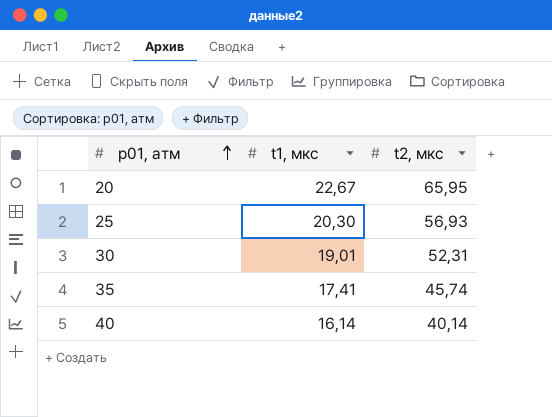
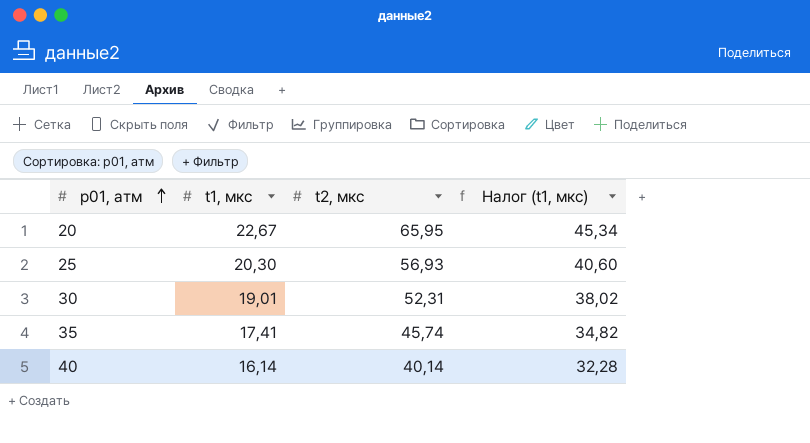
column Налог (t1, мкс) | formula: none -> [t1, мкс] * 2

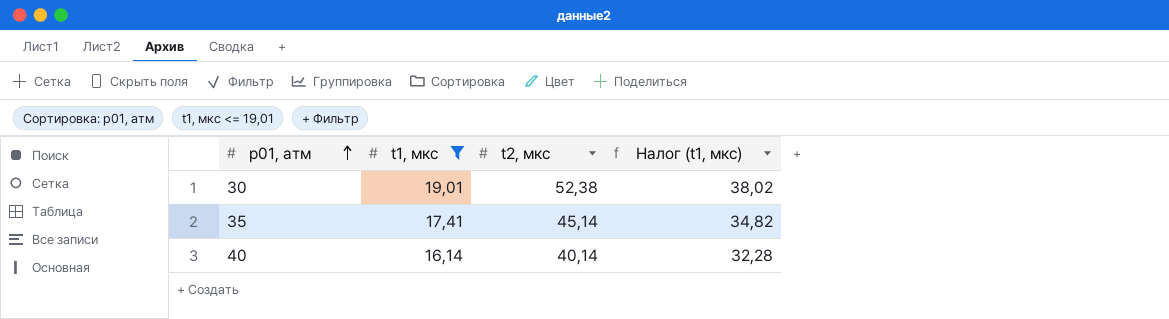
filter: none -> t1, мкс <= 19,01
30 | t2, мкс: 52,31 -> 52,38
35 | t2, мкс: 45,74 -> 45,14

